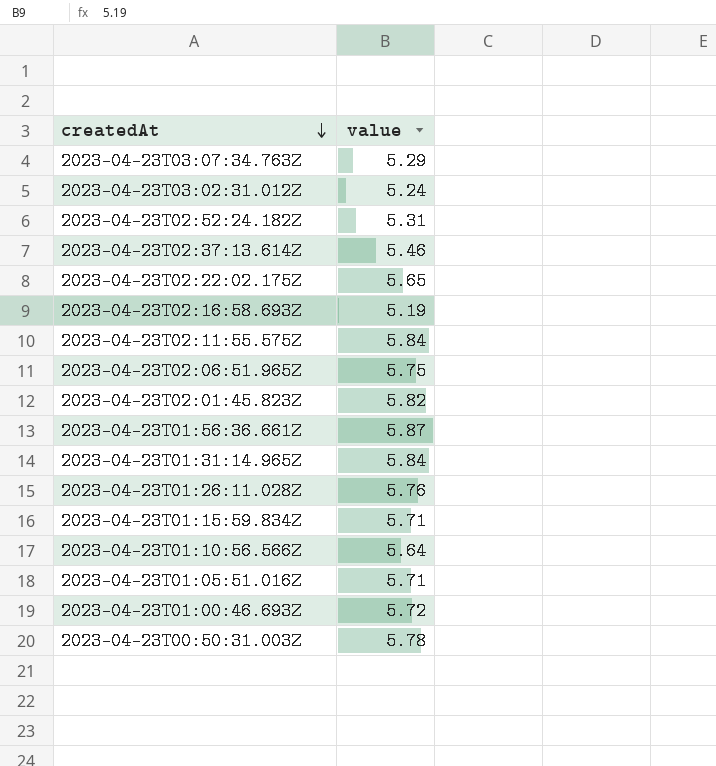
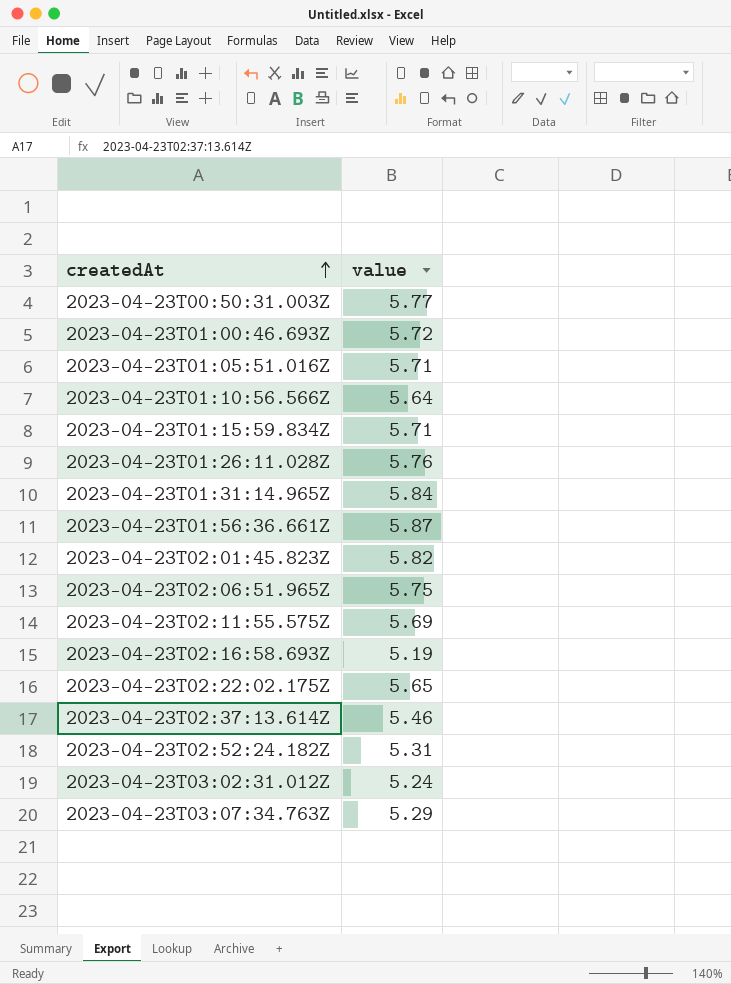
row order: createdAt descending -> createdAt ascending
2023-04-23T00:50:31.003Z | value: 5.78 -> 5.77
2023-04-23T02:11:55.575Z | value: 5.84 -> 5.69

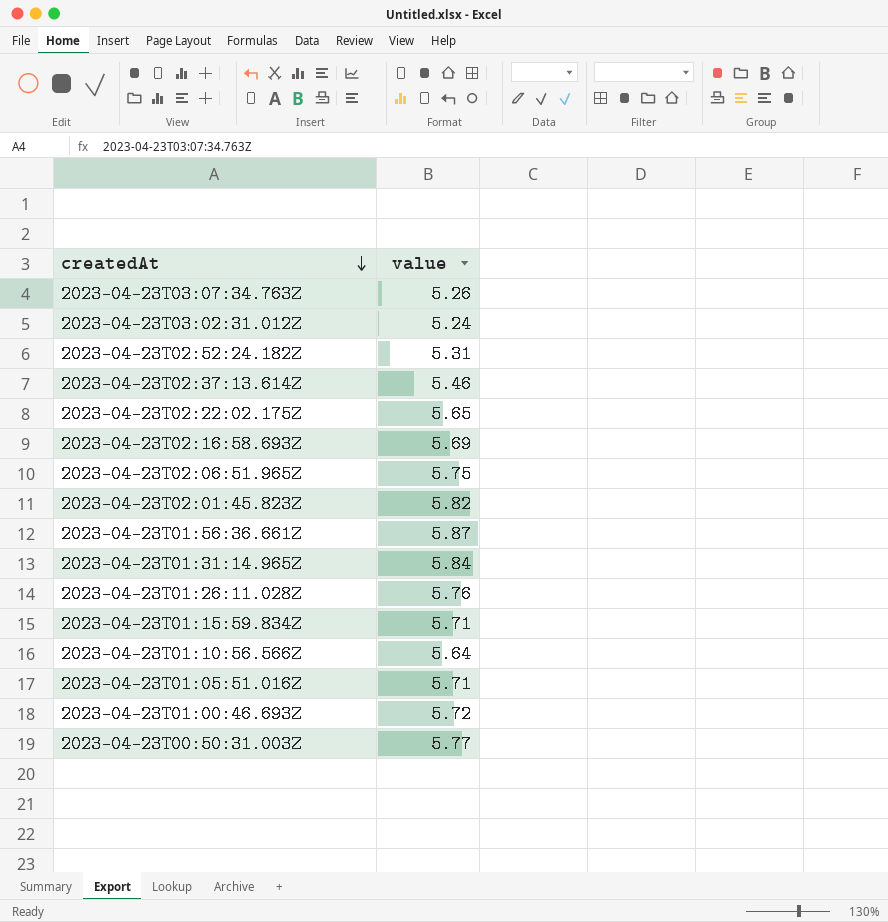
row order: createdAt ascending -> createdAt descending
row 2023-04-23T02:11:55.575Z: 5.69 -> none
2023-04-23T03:07:34.763Z | value: 5.29 -> 5.26
2023-04-23T02:16:58.693Z | value: 5.19 -> 5.69

